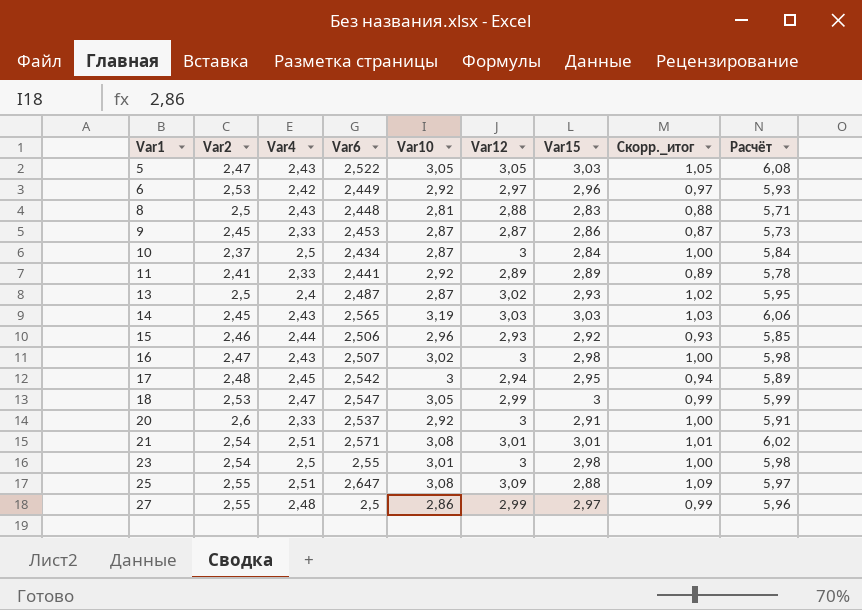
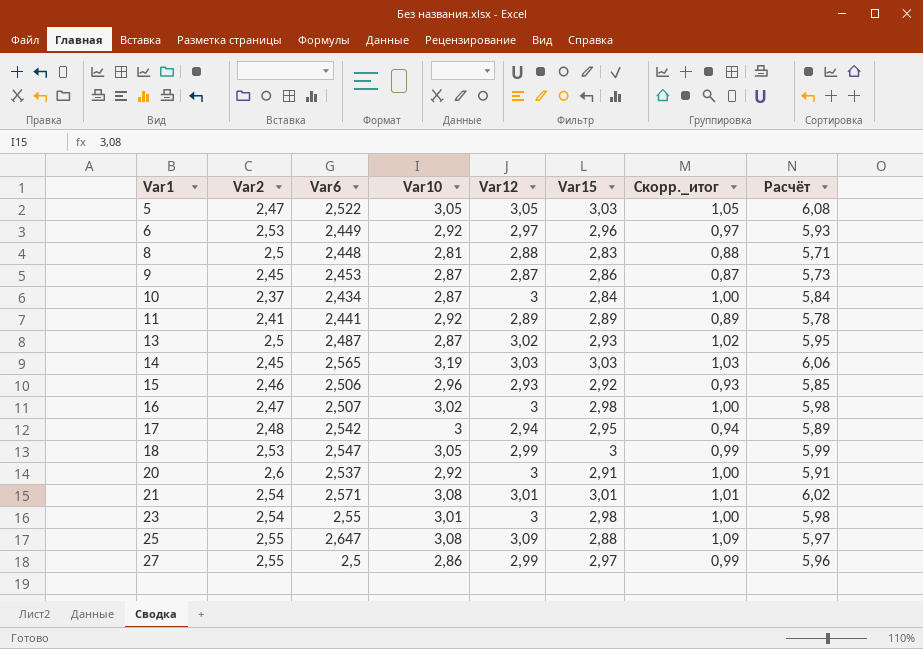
column Var4 | position: 3 -> none

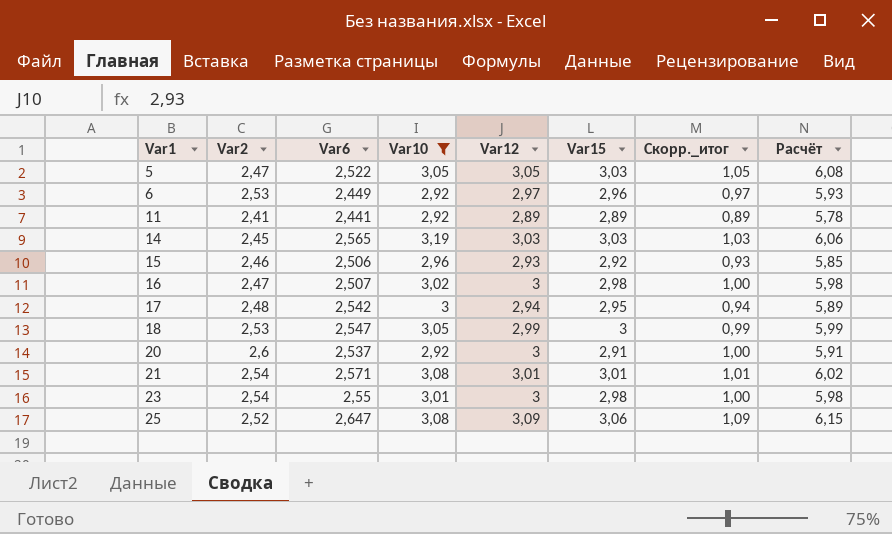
filter: none -> Var10 >= 2,92
25 | Var2: 2,55 -> 2,52
25 | Var15: 2,88 -> 3,06
25 | Расчёт: 5,97 -> 6,15

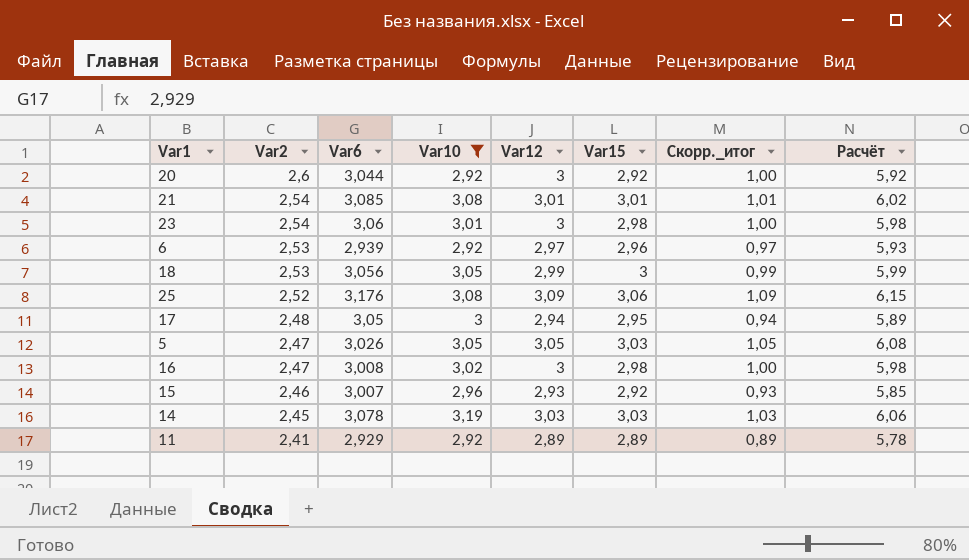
row order: Var1 ascending -> Var2 descending
20 | Var6: 2,537 -> 3,044
20 | Var15: 2,91 -> 2,92
20 | Расчёт: 5,91 -> 5,92
21 | Var6: 2,571 -> 3,085
23 | Var6: 2,55 -> 3,06
6 | Var6: 2,449 -> 2,939
18 | Var6: 2,547 -> 3,056
25 | Var6: 2,647 -> 3,176
17 | Var6: 2,542 -> 3,05
5 | Var6: 2,522 -> 3,026
16 | Var6: 2,507 -> 3,008
15 | Var6: 2,506 -> 3,007
14 | Var6: 2,565 -> 3,078
11 | Var6: 2,441 -> 2,929

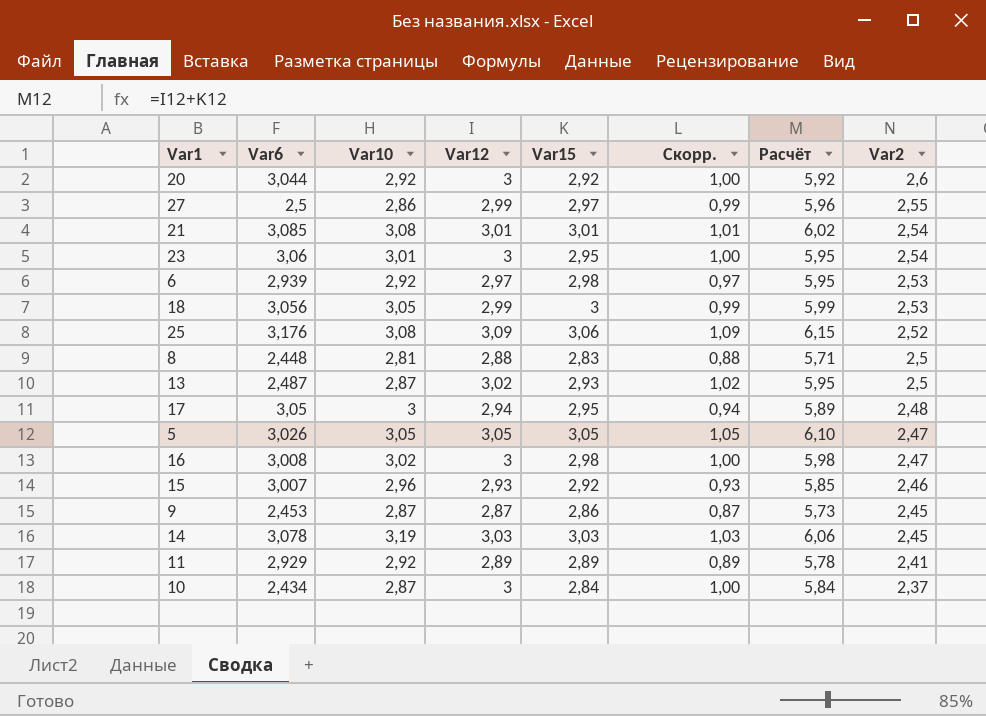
filter: Var10 >= 2,92 -> none
column name: Скорр._итог -> Скорр.
column Var2 | position: 2 -> 8
23 | Var15: 2,98 -> 2,95
23 | Расчёт: 5,98 -> 5,95
6 | Var15: 2,96 -> 2,98
6 | Расчёт: 5,93 -> 5,95
5 | Var15: 3,03 -> 3,05
5 | Расчёт: 6,08 -> 6,10

